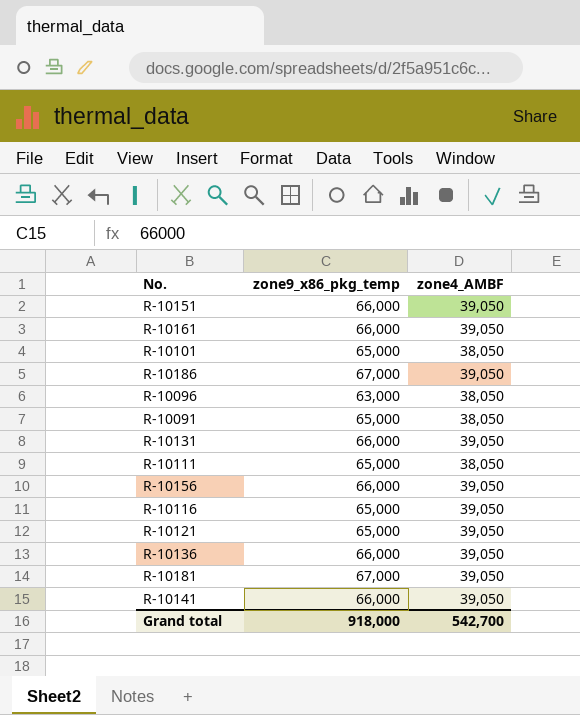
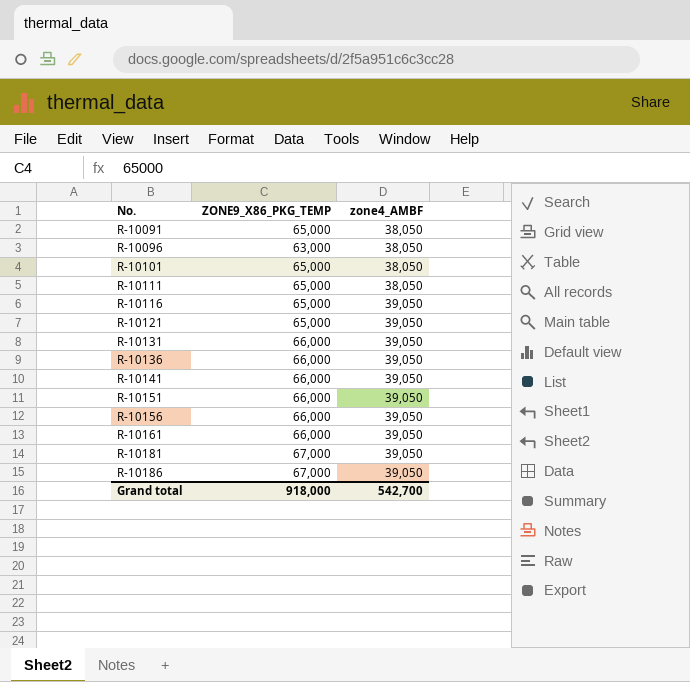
row order: none -> No. ascending
column name: zone9_x86_pkg_temp -> ZONE9_X86_PKG_TEMP

